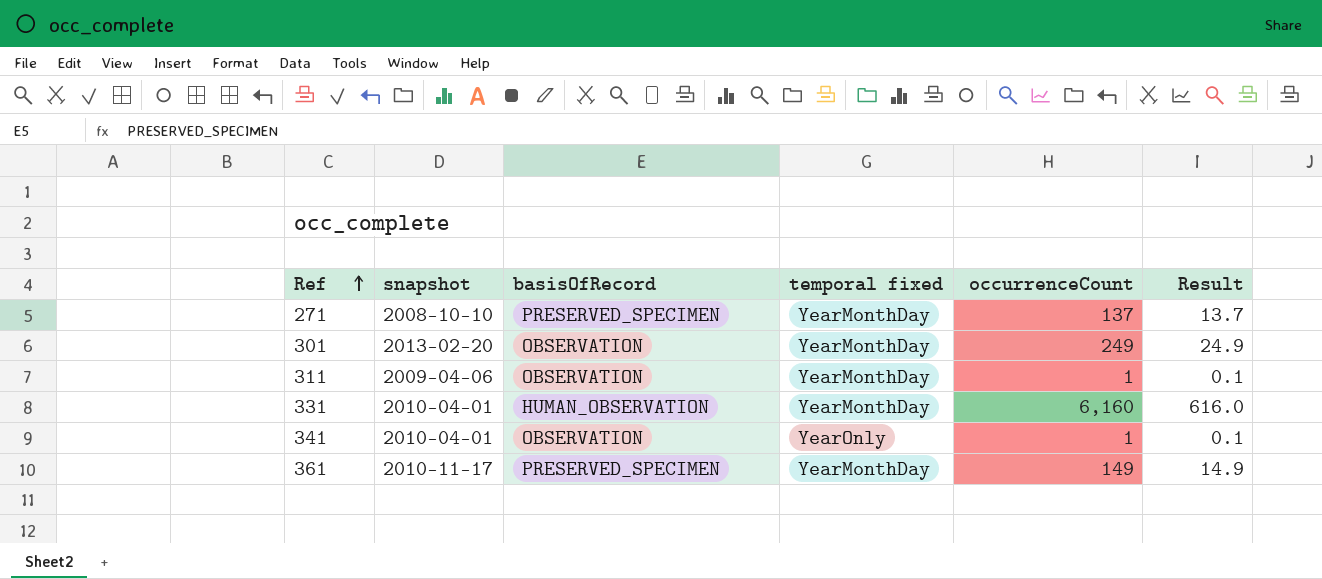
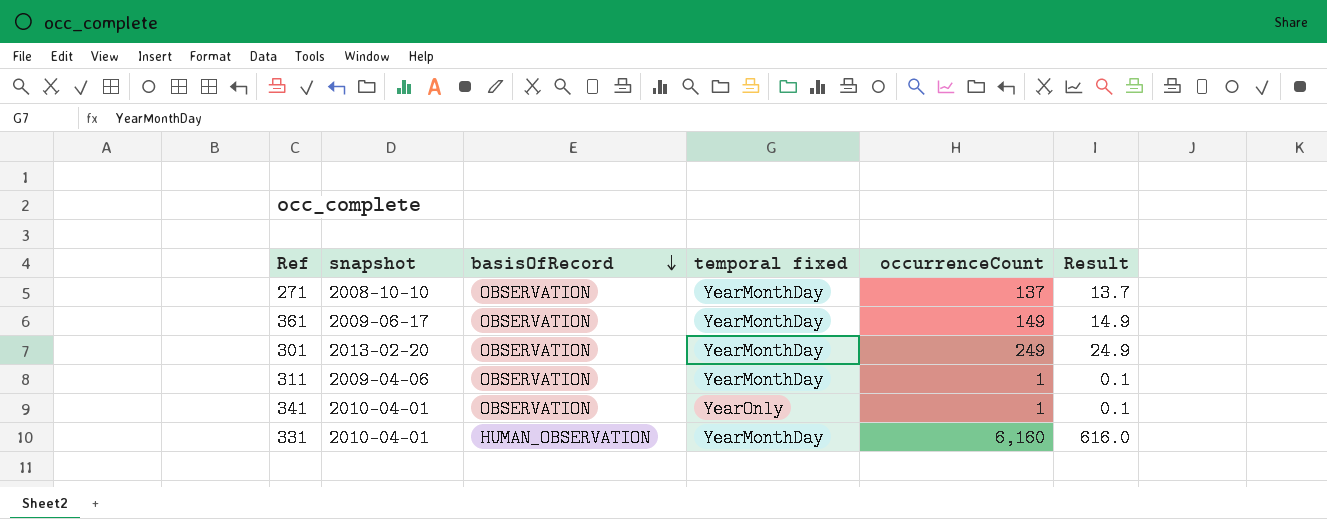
row order: Ref ascending -> basisOfRecord descending
271 | basisOfRecord: PRESERVED_SPECIMEN -> OBSERVATION
361 | snapshot: 2010-11-17 -> 2009-06-17
361 | basisOfRecord: PRESERVED_SPECIMEN -> OBSERVATION

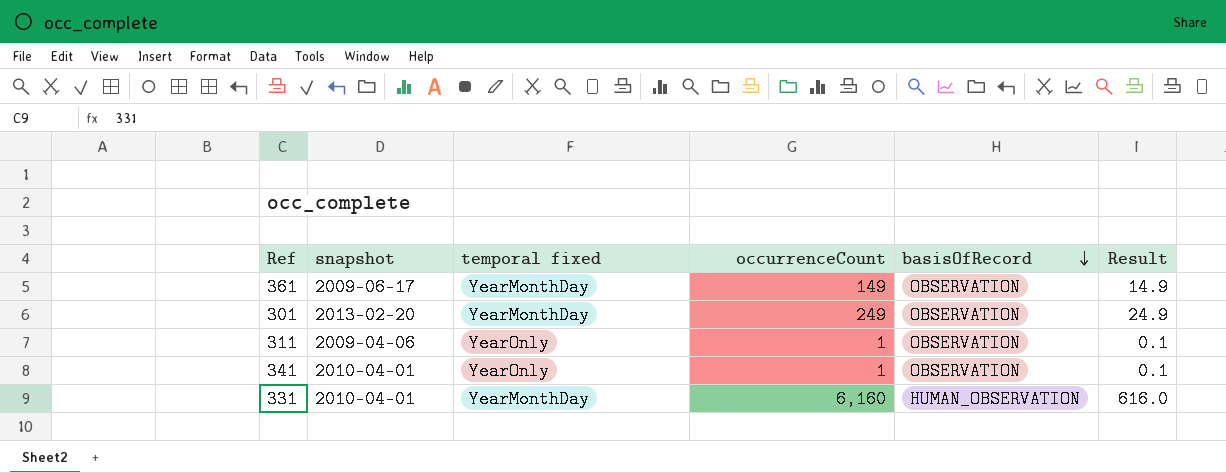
column basisOfRecord | position: 3 -> 5
row 271: 2008-10-10 | OBSERVATION | YearMonthDay | 137 | 13.7 -> none
311 | temporal fixed: YearMonthDay -> YearOnly

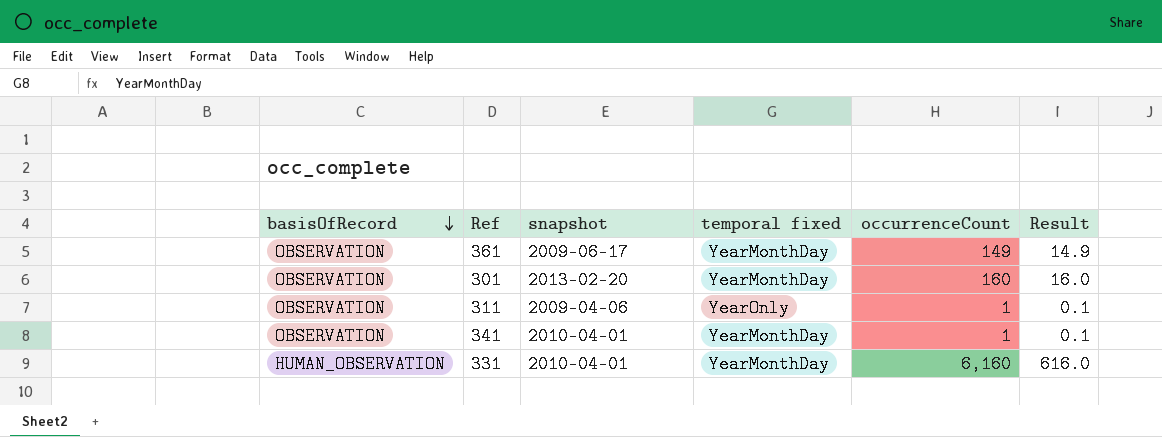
column basisOfRecord | position: 5 -> 1
301 | occurrenceCount: 249 -> 160
301 | Result: 24.9 -> 16.0
341 | temporal fixed: YearOnly -> YearMonthDay

